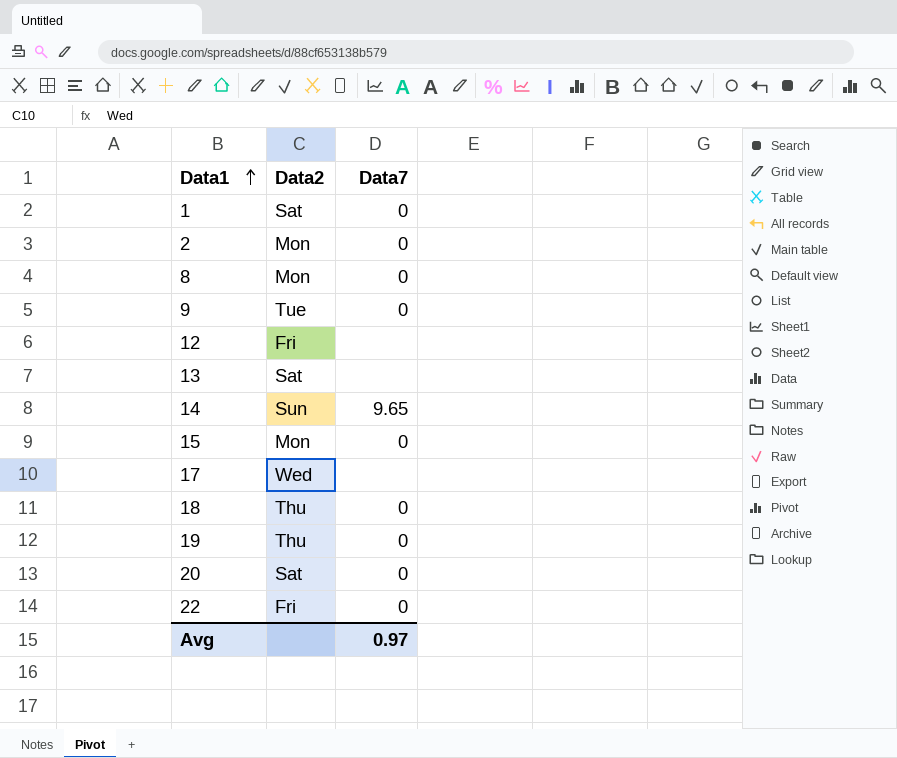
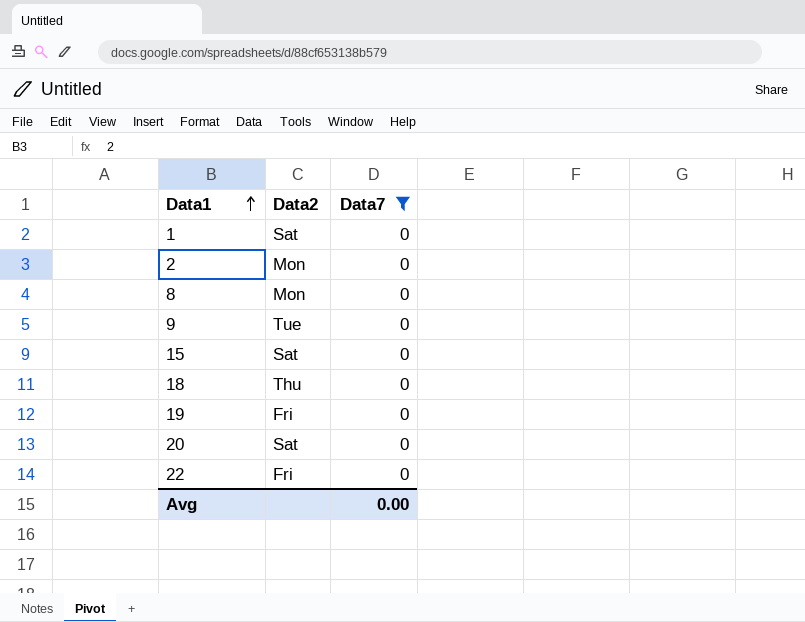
filter: none -> Data7 = 0
15 | Data2: Mon -> Sat
19 | Data2: Thu -> Fri
Avg | Data7: 0.97 -> 0.00

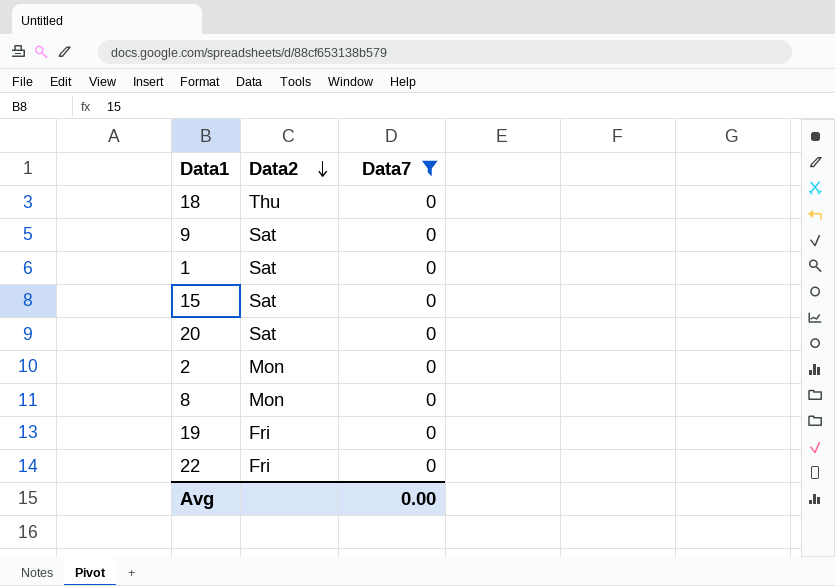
row order: Data1 ascending -> Data2 descending
9 | Data2: Tue -> Sat

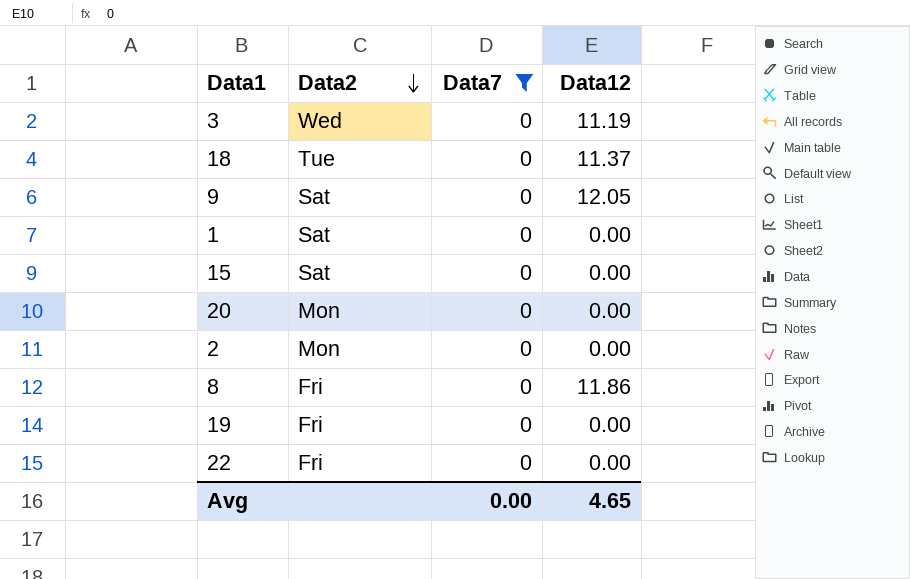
column Data12 | position: none -> 4
row 3: none -> Wed | 0 | 11.19
18 | Data2: Thu -> Tue
20 | Data2: Sat -> Mon
8 | Data2: Mon -> Fri

